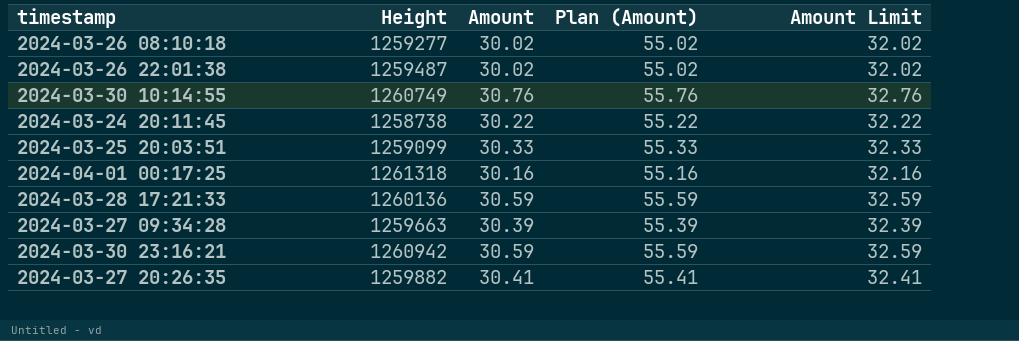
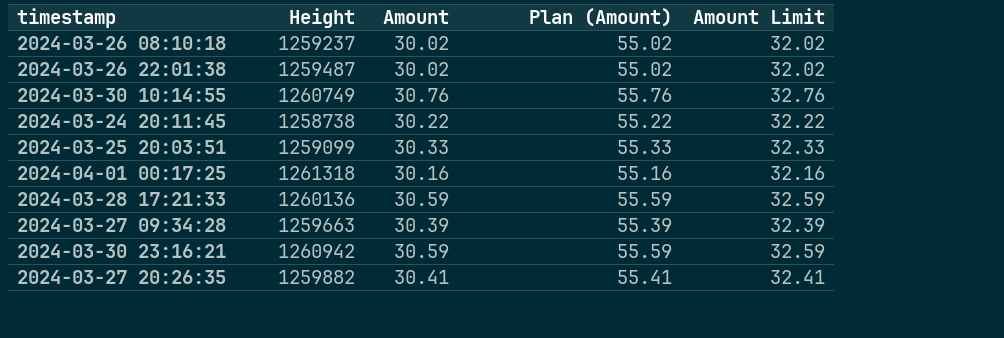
2024-03-26 08:10:18 | Height: 1259277 -> 1259237

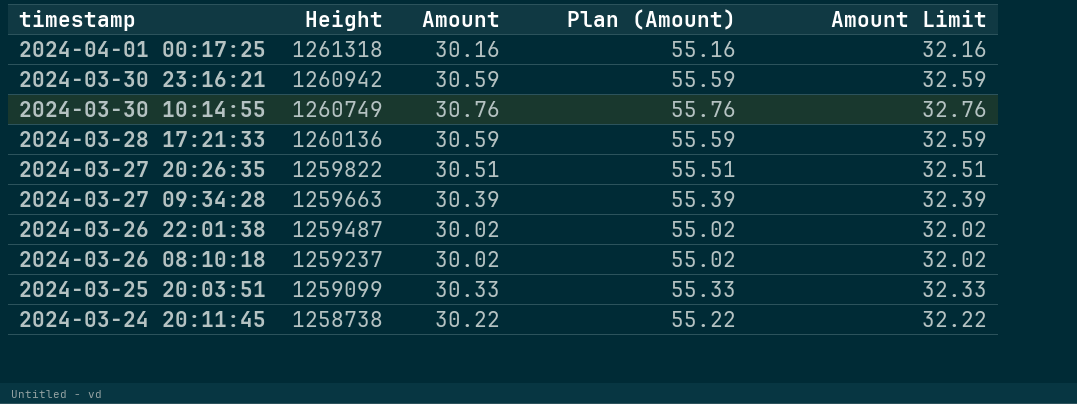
row order: none -> timestamp descending
2024-03-27 20:26:35 | Height: 1259882 -> 1259822
2024-03-27 20:26:35 | Amount: 30.41 -> 30.51
2024-03-27 20:26:35 | Plan (Amount): 55.41 -> 55.51
2024-03-27 20:26:35 | Amount Limit: 32.41 -> 32.51

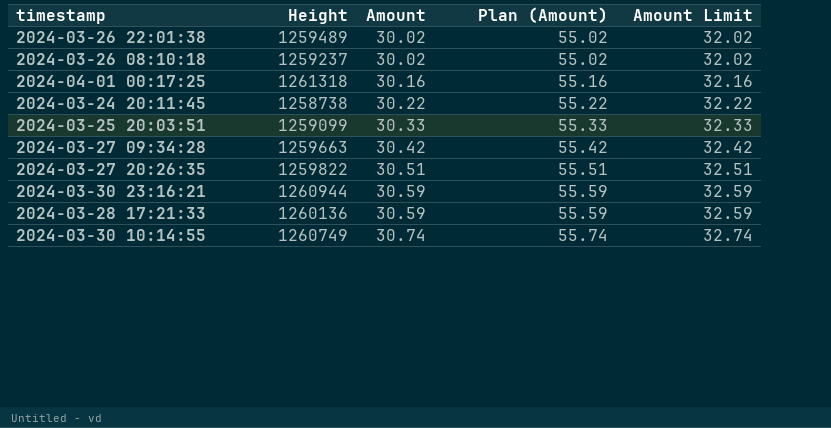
row order: timestamp descending -> Amount ascending
2024-03-26 22:01:38 | Height: 1259487 -> 1259489
2024-03-27 09:34:28 | Amount: 30.39 -> 30.42
2024-03-27 09:34:28 | Plan (Amount): 55.39 -> 55.42
2024-03-27 09:34:28 | Amount Limit: 32.39 -> 32.42
2024-03-30 23:16:21 | Height: 1260942 -> 1260944
2024-03-30 10:14:55 | Amount: 30.76 -> 30.74
2024-03-30 10:14:55 | Plan (Amount): 55.76 -> 55.74
2024-03-30 10:14:55 | Amount Limit: 32.76 -> 32.74

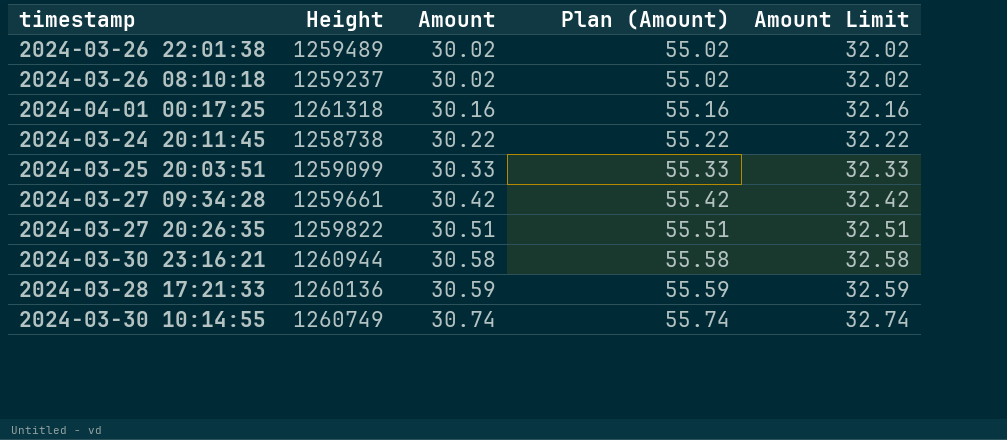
2024-03-27 09:34:28 | Height: 1259663 -> 1259661
2024-03-30 23:16:21 | Amount: 30.59 -> 30.58
2024-03-30 23:16:21 | Plan (Amount): 55.59 -> 55.58
2024-03-30 23:16:21 | Amount Limit: 32.59 -> 32.58

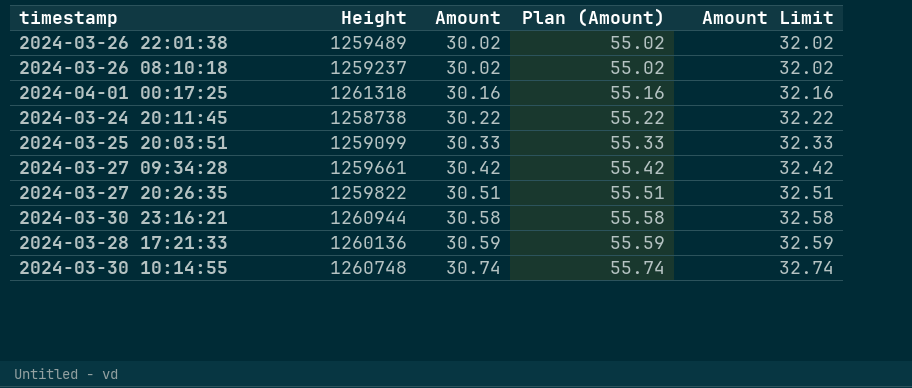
2024-03-30 10:14:55 | Height: 1260749 -> 1260748

